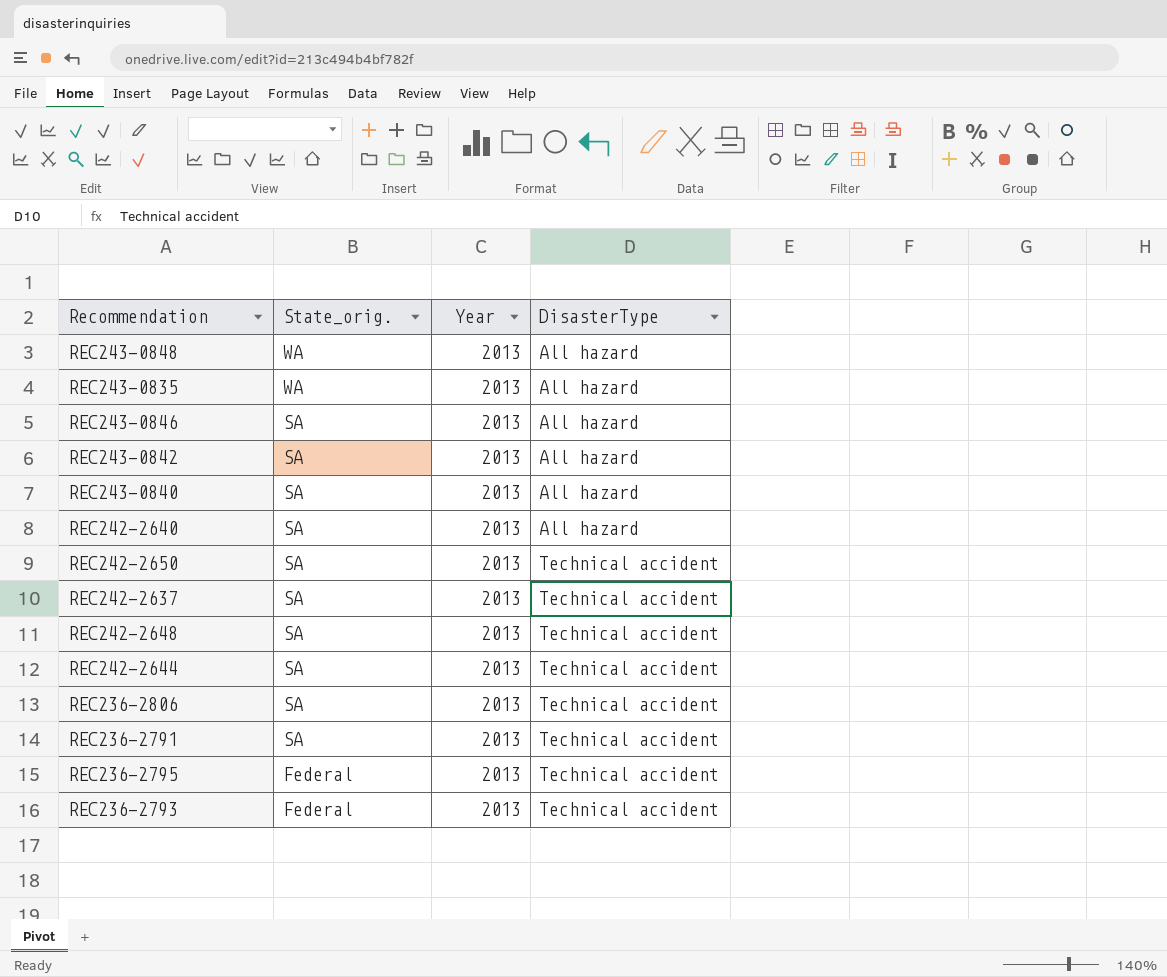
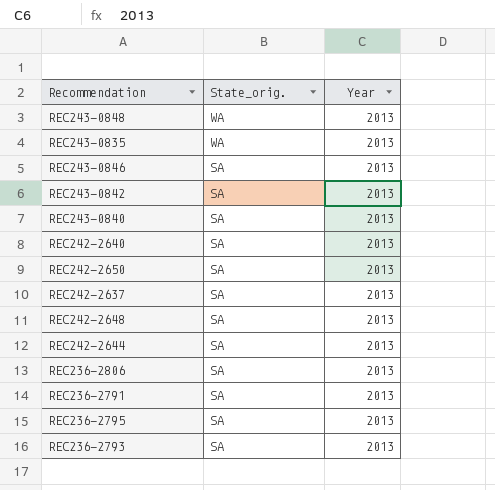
column DisasterType | position: 4 -> none
REC236-2795 | State_orig.: Federal -> SA
REC236-2793 | State_orig.: Federal -> SA

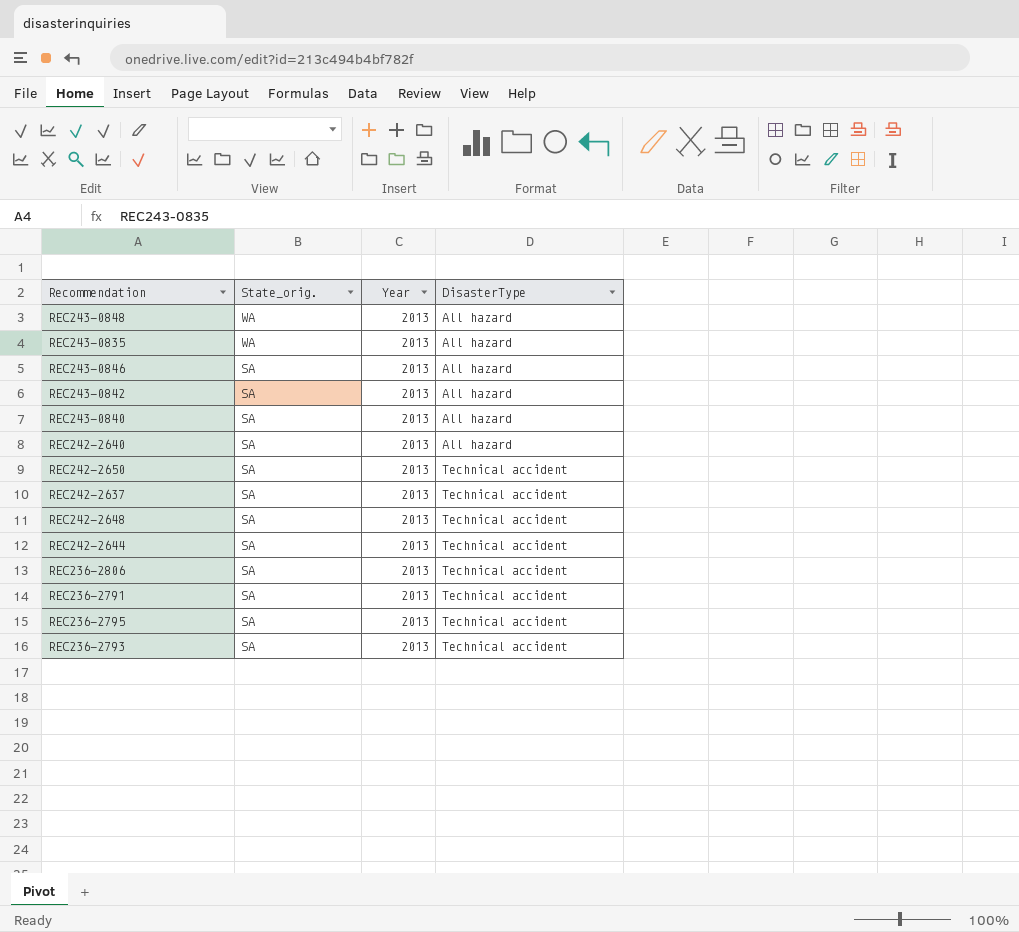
column DisasterType | position: none -> 4

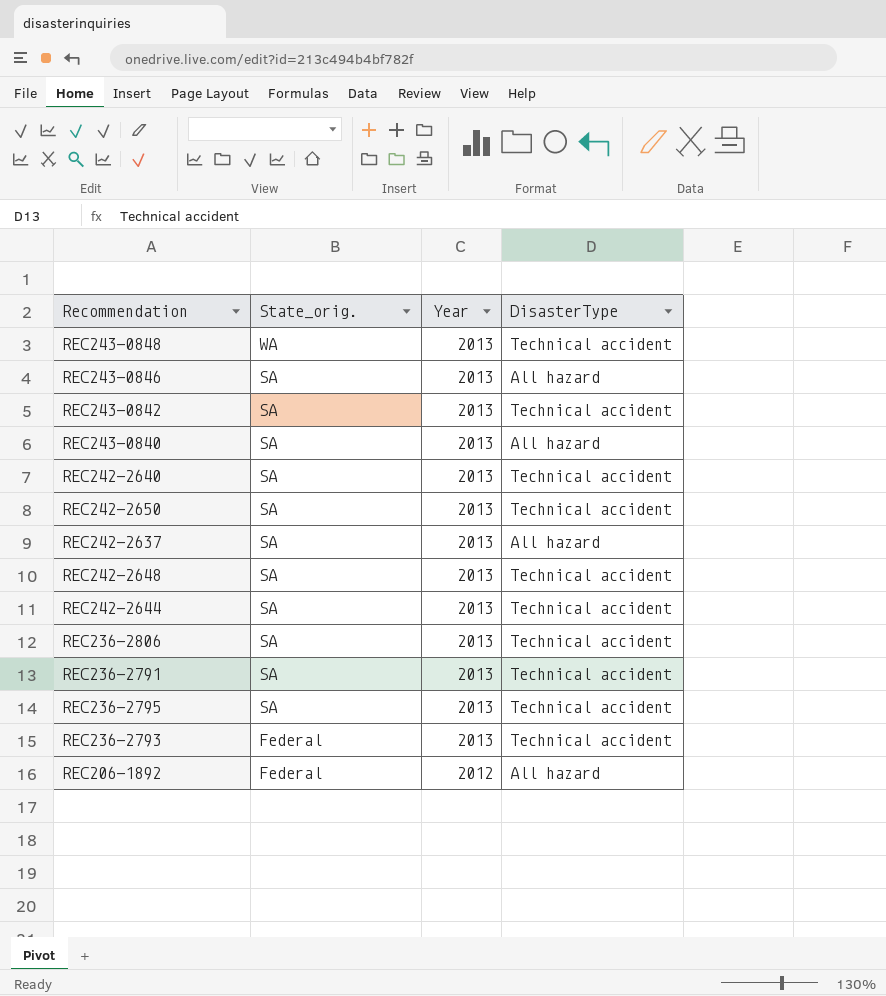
row REC243-0835: WA | 2013 | All hazard -> none
REC243-0848 | DisasterType: All hazard -> Technical accident
REC243-0842 | DisasterType: All hazard -> Technical accident
REC242-2640 | DisasterType: All hazard -> Technical accident
REC242-2637 | DisasterType: Technical accident -> All hazard
REC236-2793 | State_orig.: SA -> Federal
row REC206-1892: none -> Federal | 2012 | All hazard

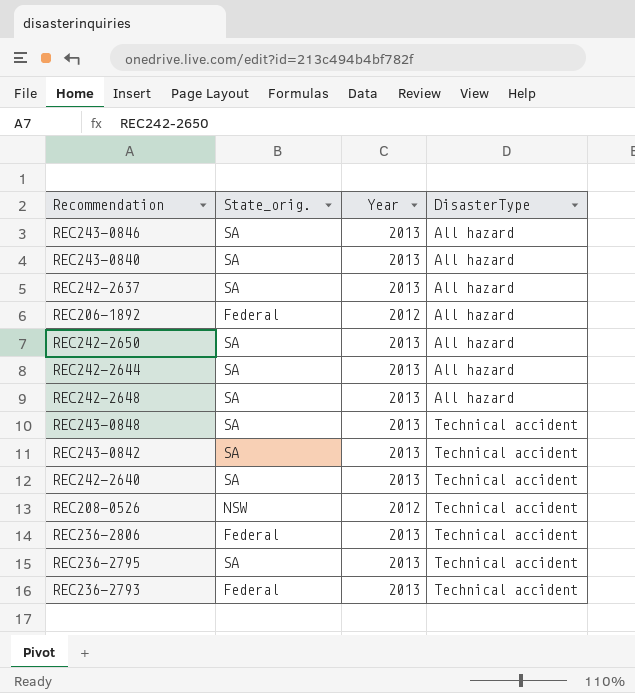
row order: State_orig. descending -> DisasterType ascending
row REC236-2791: SA | 2013 | Technical accident -> none
REC242-2650 | DisasterType: Technical accident -> All hazard
REC242-2644 | DisasterType: Technical accident -> All hazard
REC242-2648 | DisasterType: Technical accident -> All hazard
REC243-0848 | State_orig.: WA -> SA
row REC208-0526: none -> NSW | 2012 | Technical accident
REC236-2806 | State_orig.: SA -> Federal

